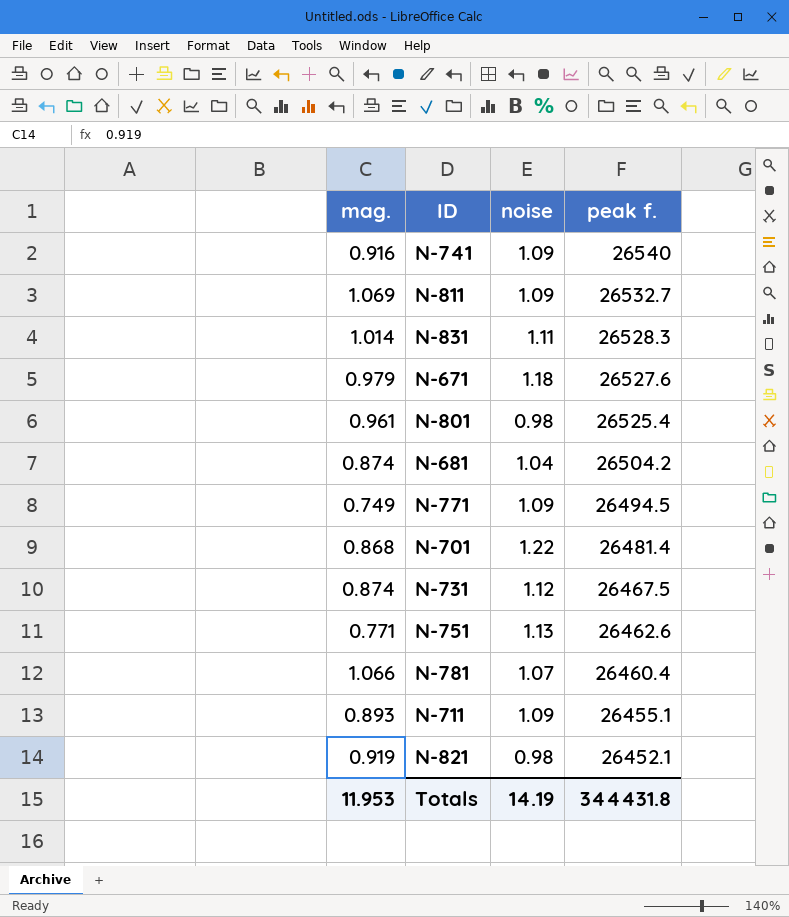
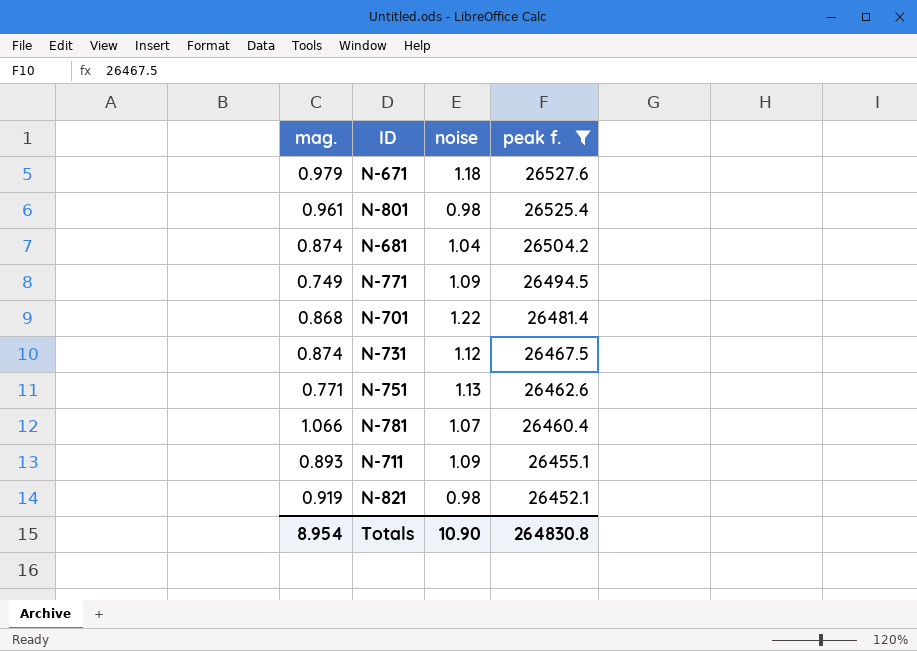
filter: none -> peak f. <= 26527.6
Totals | mag.: 11.953 -> 8.954
Totals | noise: 14.19 -> 10.90
Totals | peak f.: 344431.8 -> 264830.8

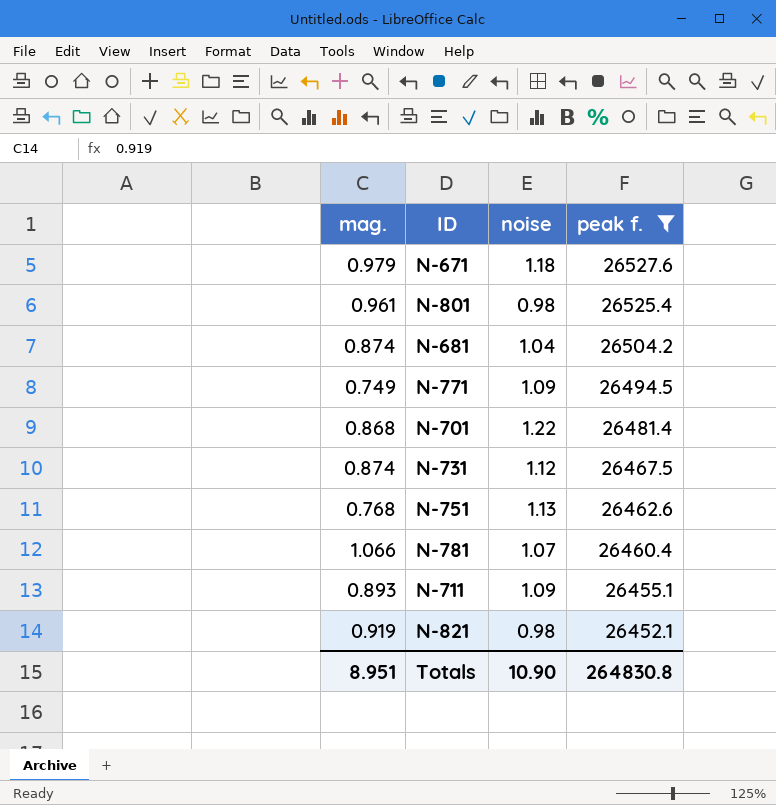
N-751 | mag.: 0.771 -> 0.768
Totals | mag.: 8.954 -> 8.951

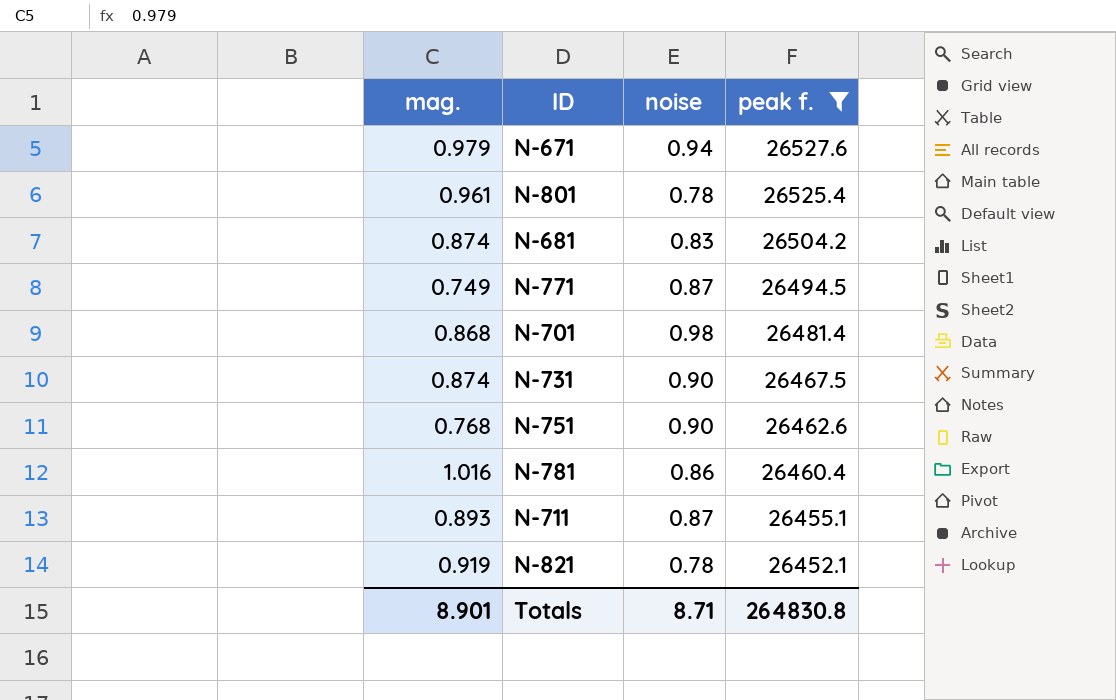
N-671 | noise: 1.18 -> 0.94
N-801 | noise: 0.98 -> 0.78
N-681 | noise: 1.04 -> 0.83
N-771 | noise: 1.09 -> 0.87
N-701 | noise: 1.22 -> 0.98
N-731 | noise: 1.12 -> 0.90
N-751 | noise: 1.13 -> 0.90
N-781 | mag.: 1.066 -> 1.016
N-781 | noise: 1.07 -> 0.86
N-711 | noise: 1.09 -> 0.87
N-821 | noise: 0.98 -> 0.78
Totals | mag.: 8.951 -> 8.901
Totals | noise: 10.90 -> 8.71

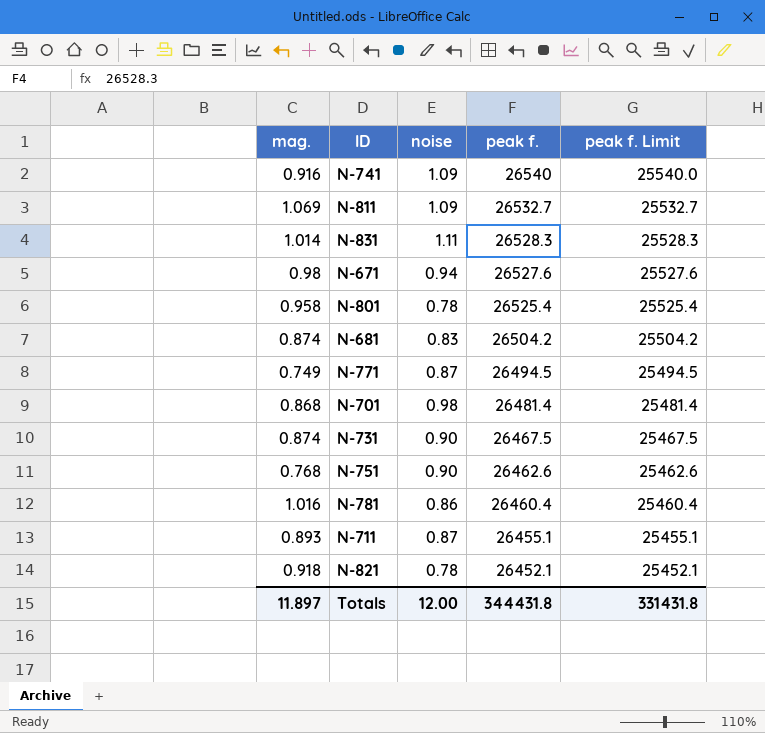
filter: peak f. <= 26527.6 -> none
column peak f. Limit | formula: none -> [peak f.] - 1000
N-671 | mag.: 0.979 -> 0.98
N-801 | mag.: 0.961 -> 0.958
N-821 | mag.: 0.919 -> 0.918
Totals | mag.: 8.901 -> 11.897
Totals | noise: 8.71 -> 12.00
Totals | peak f.: 264830.8 -> 344431.8

